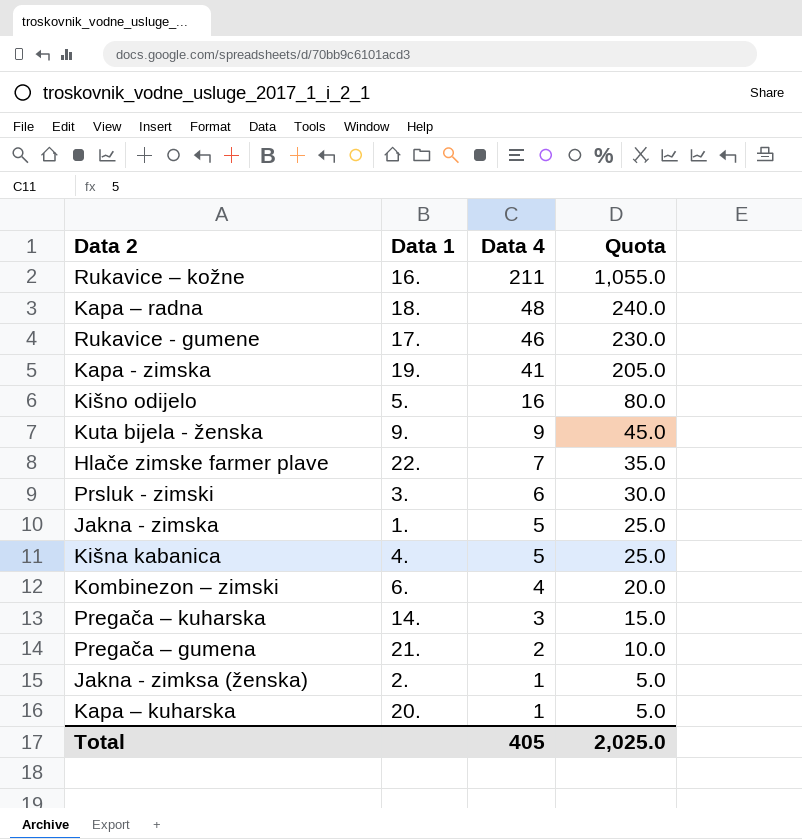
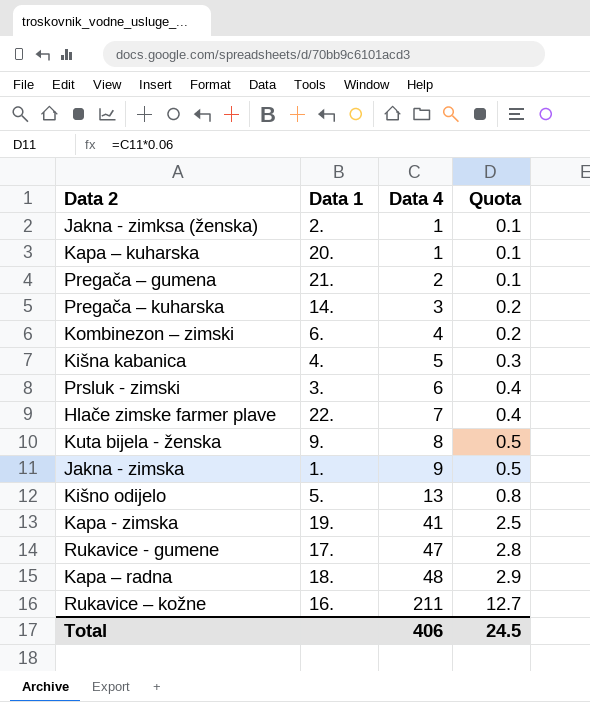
row order: Data 4 descending -> Data 4 ascending
column Quota | formula: [Data 4] * 5 -> [Data 4] * 0.06
Kuta bijela - ženska | Data 4: 9 -> 8
Jakna - zimska | Data 4: 5 -> 9
Kišno odijelo | Data 4: 16 -> 13
Rukavice - gumene | Data 4: 46 -> 47
Total | Data 4: 405 -> 406
Total | Quota: 2,025.0 -> 24.5

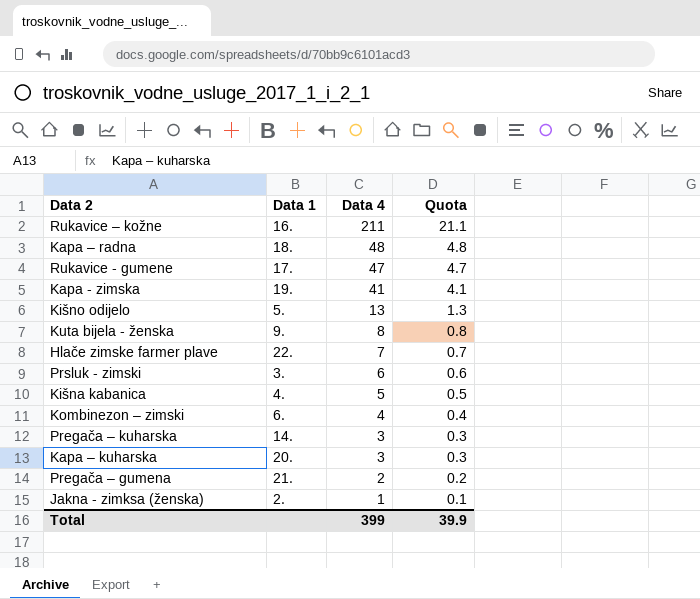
row order: Data 4 ascending -> Data 4 descending
column Quota | formula: [Data 4] * 0.06 -> [Data 4] * 0.1
row Jakna - zimska: 1. | 9 | 0.5 -> none
Kapa – kuharska | Data 4: 1 -> 3
Total | Data 4: 406 -> 399
Total | Quota: 24.5 -> 39.9

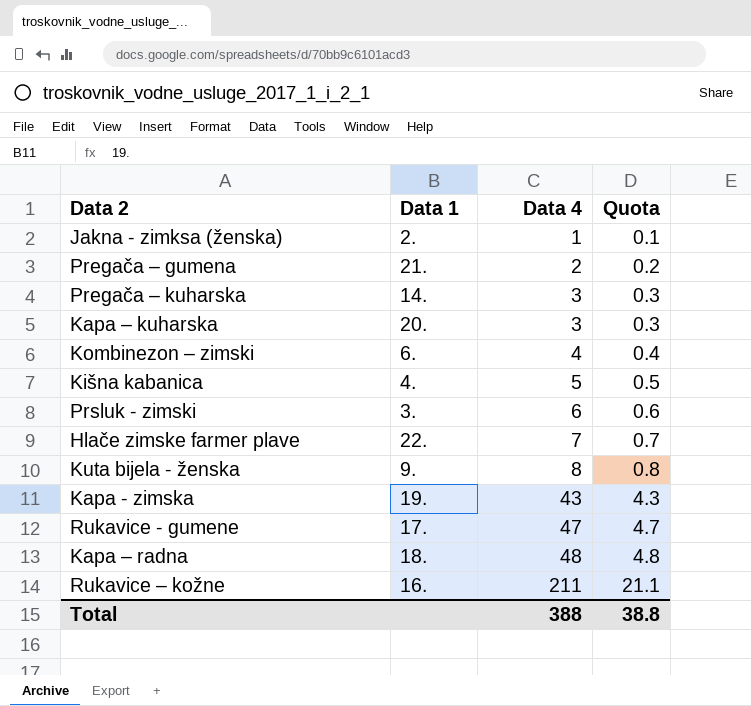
row order: Data 4 descending -> Data 4 ascending
row Kišno odijelo: 5. | 13 | 1.3 -> none
Kapa - zimska | Data 4: 41 -> 43
Kapa - zimska | Quota: 4.1 -> 4.3
Total | Data 4: 399 -> 388
Total | Quota: 39.9 -> 38.8

